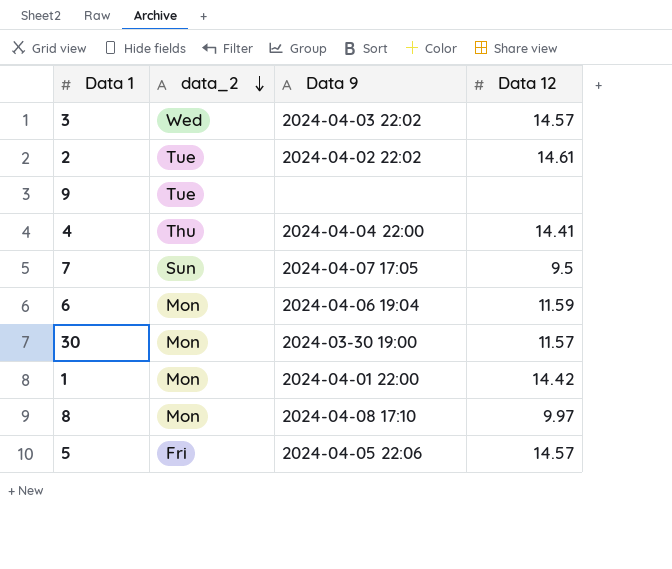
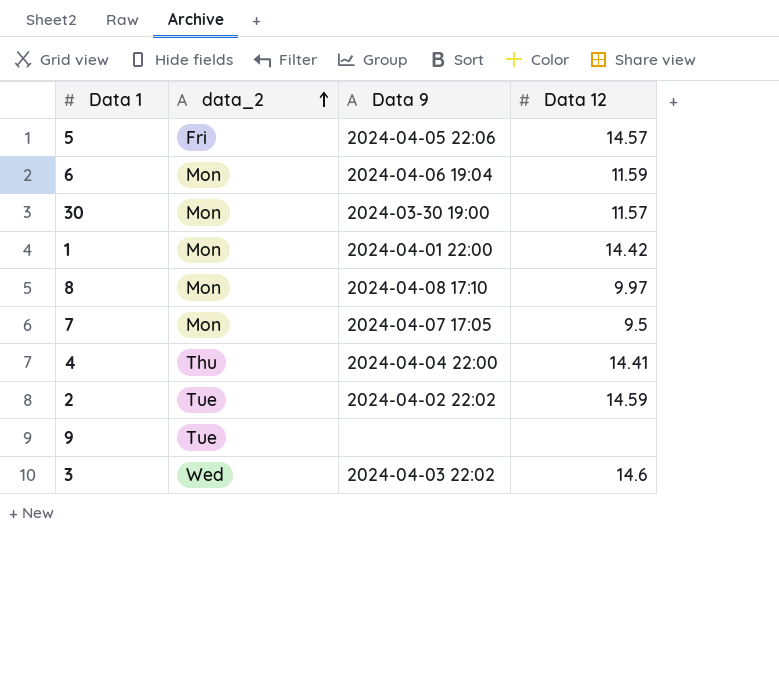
row order: data_2 descending -> data_2 ascending
7 | data_2: Sun -> Mon
2 | Data 12: 14.61 -> 14.59
3 | Data 12: 14.57 -> 14.6

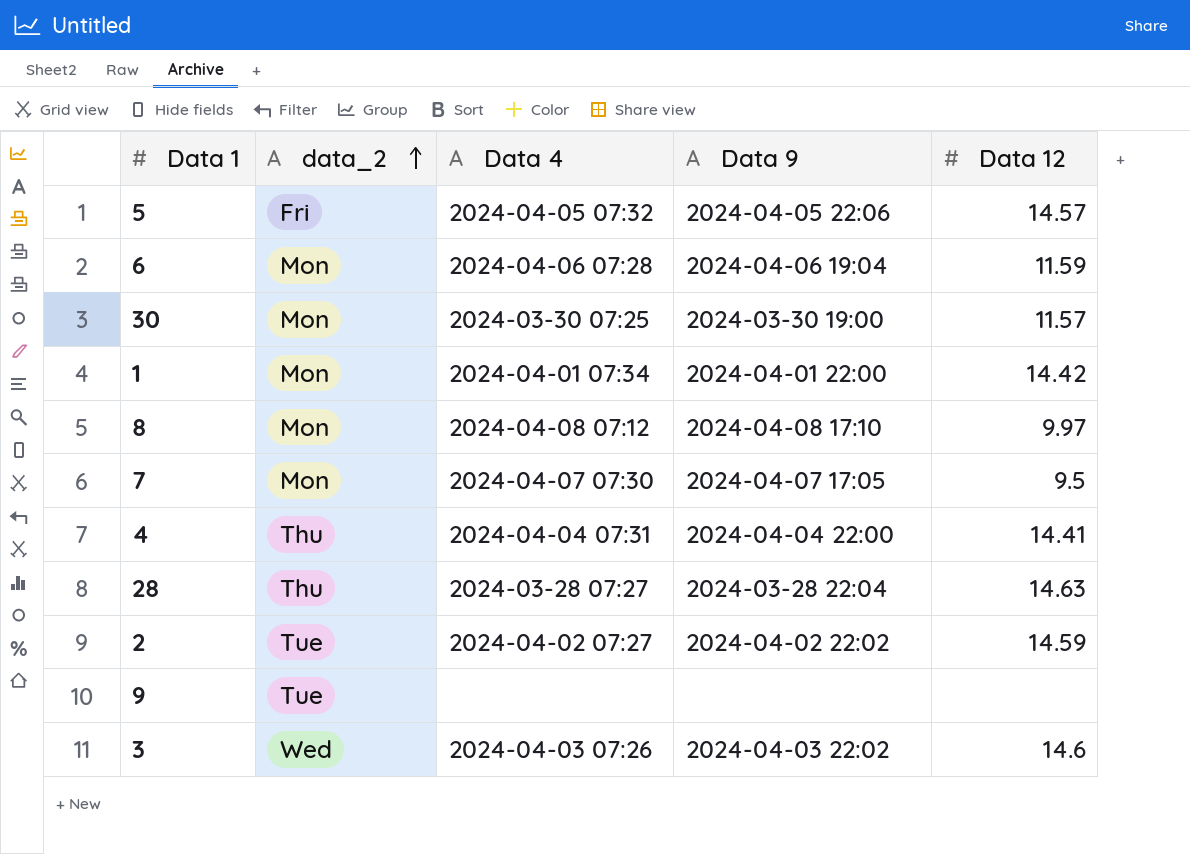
column Data 4 | position: none -> 3
row 28: none -> Thu | 2024-03-28 07:27 | 2024-03-28 22:04 | 14.63

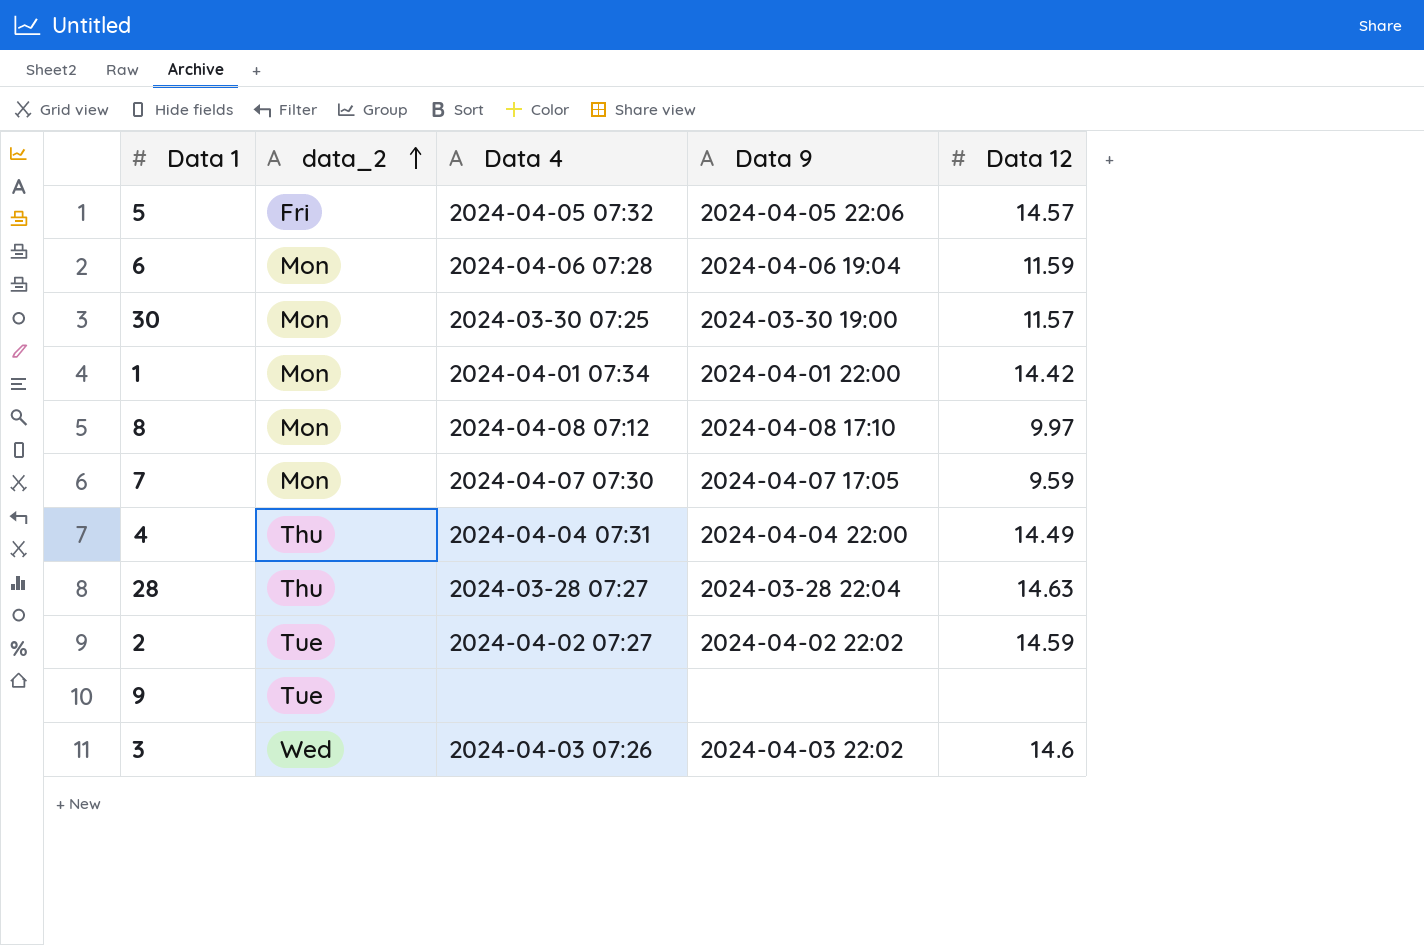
7 | Data 12: 9.5 -> 9.59
4 | Data 12: 14.41 -> 14.49

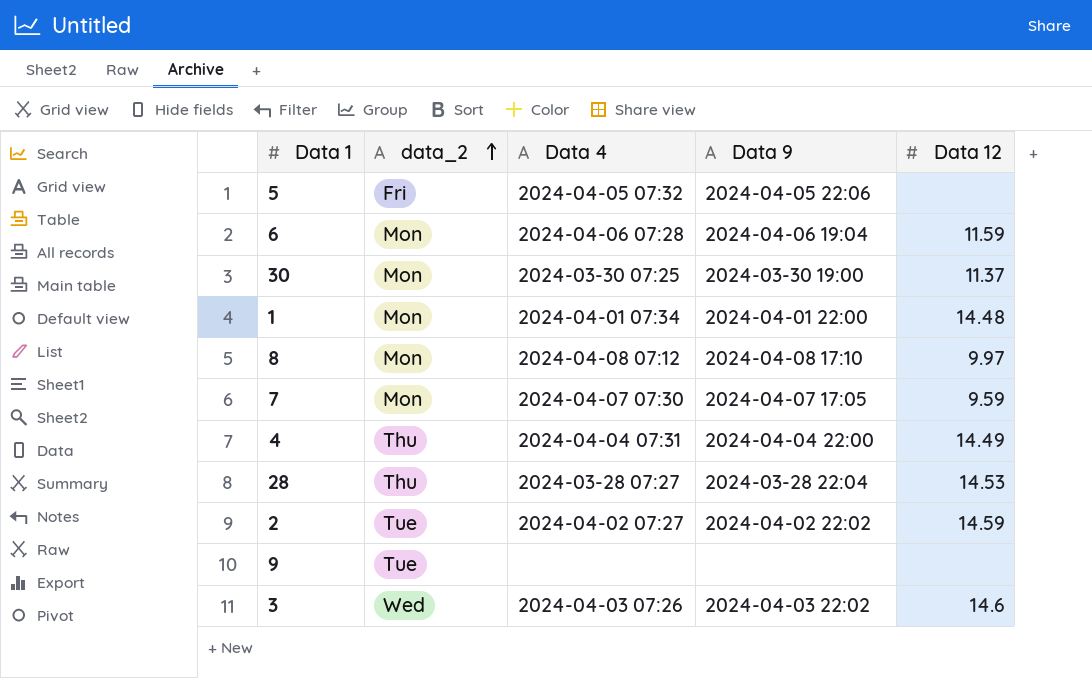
5 | Data 12: 14.57 -> none
30 | Data 12: 11.57 -> 11.37
1 | Data 12: 14.42 -> 14.48
28 | Data 12: 14.63 -> 14.53

